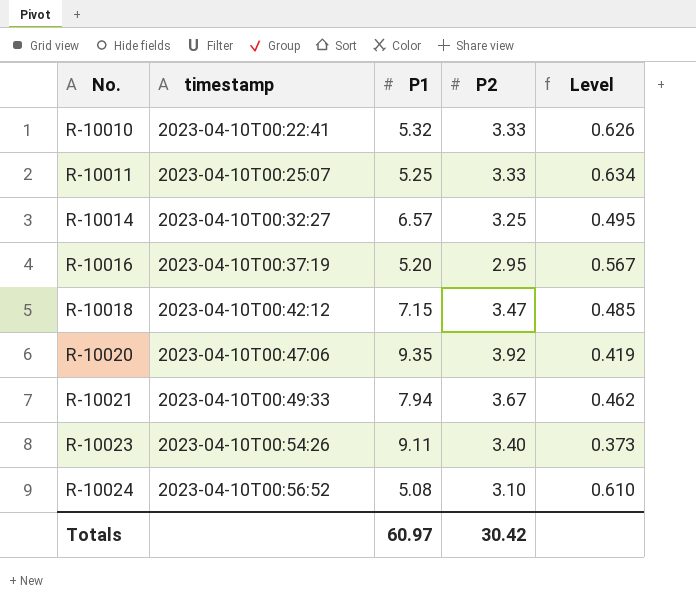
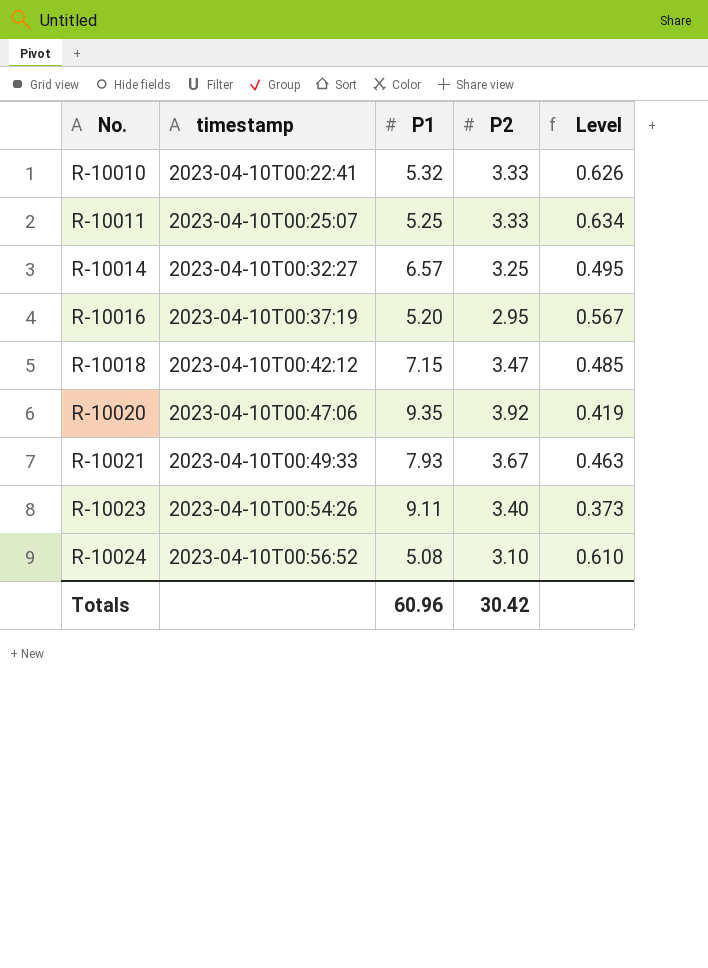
R-10021 | P1: 7.94 -> 7.93
R-10021 | Level: 0.462 -> 0.463
Totals | P1: 60.97 -> 60.96

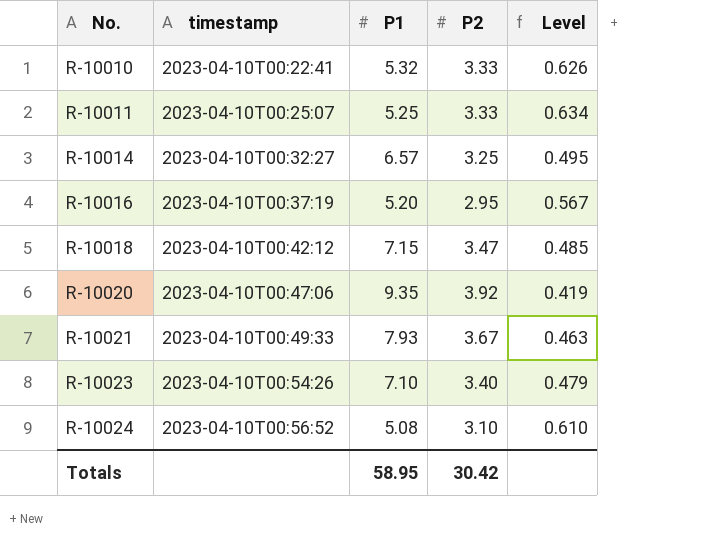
R-10023 | P1: 9.11 -> 7.10
R-10023 | Level: 0.373 -> 0.479
Totals | P1: 60.96 -> 58.95

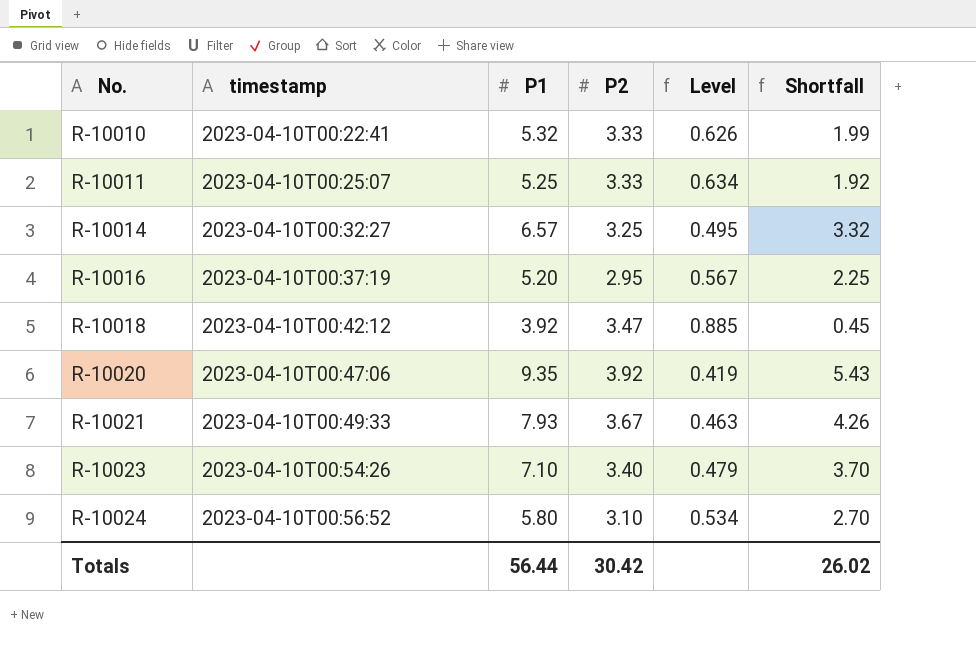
column Shortfall | formula: none -> [P1] - [P2]
R-10018 | P1: 7.15 -> 3.92
R-10018 | Level: 0.485 -> 0.885
R-10024 | P1: 5.08 -> 5.80
R-10024 | Level: 0.610 -> 0.534
Totals | P1: 58.95 -> 56.44

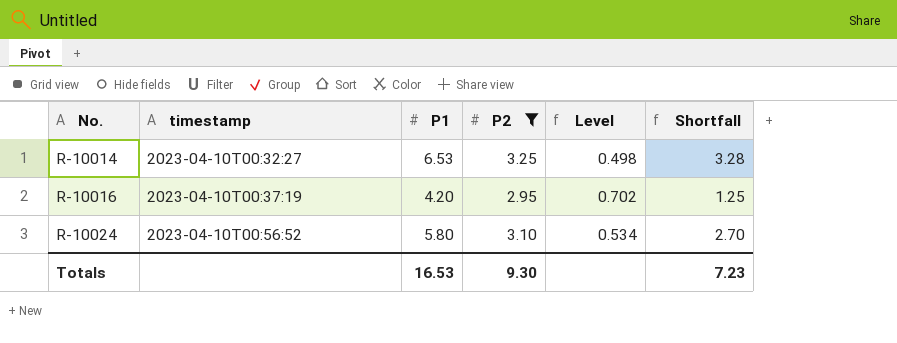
filter: none -> P2 <= 3.25
R-10014 | P1: 6.57 -> 6.53
R-10014 | Level: 0.495 -> 0.498
R-10014 | Shortfall: 3.32 -> 3.28
R-10016 | P1: 5.20 -> 4.20
R-10016 | Level: 0.567 -> 0.702
R-10016 | Shortfall: 2.25 -> 1.25
Totals | P1: 56.44 -> 16.53
Totals | P2: 30.42 -> 9.30
Totals | Shortfall: 26.02 -> 7.23

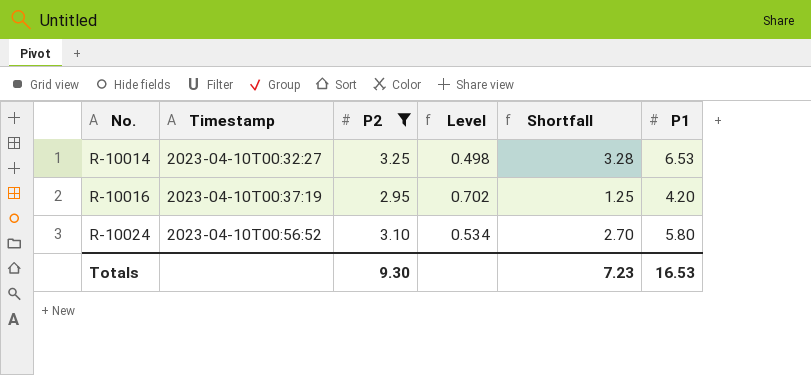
column name: timestamp -> Timestamp
column P1 | position: 3 -> 6

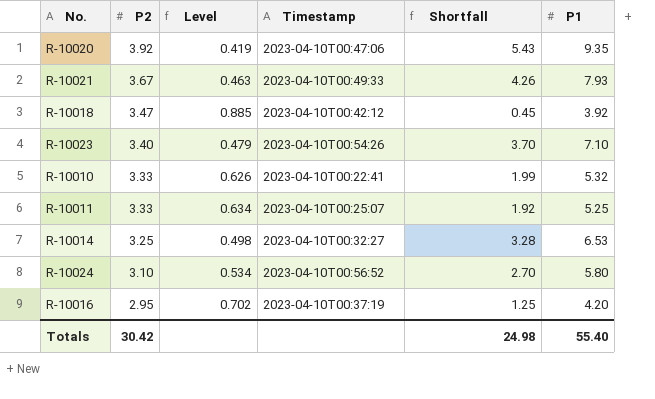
filter: P2 <= 3.25 -> none
row order: No. ascending -> P2 descending
column Timestamp | position: 2 -> 4
Totals | P2: 9.30 -> 30.42
Totals | Shortfall: 7.23 -> 24.98
Totals | P1: 16.53 -> 55.40

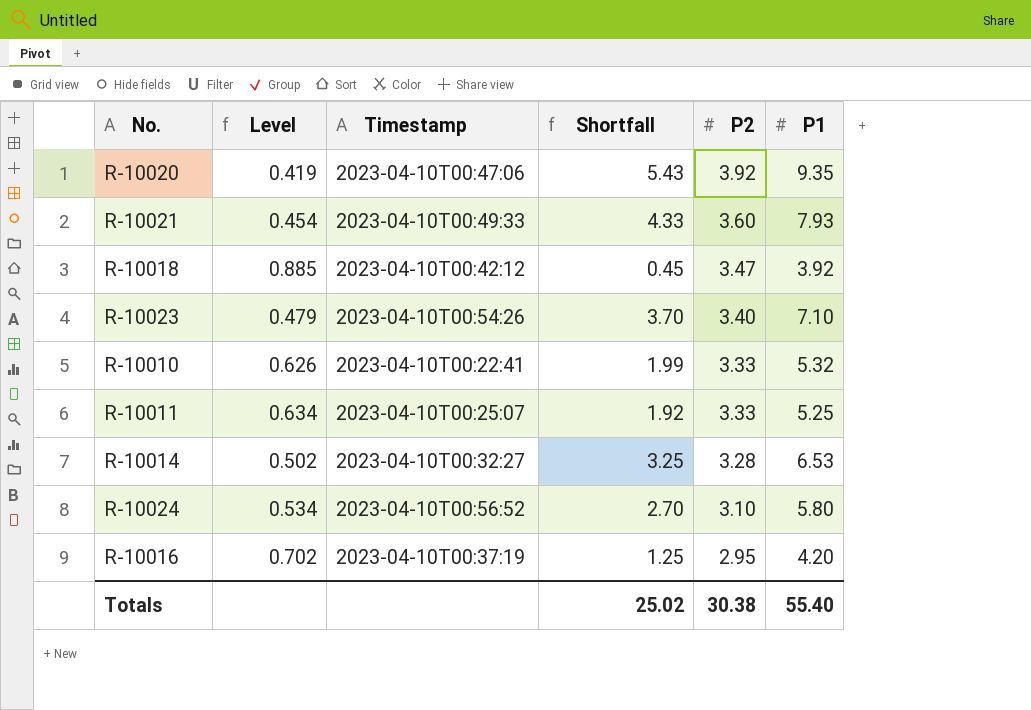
column P2 | position: 2 -> 5
R-10021 | Level: 0.463 -> 0.454
R-10021 | Shortfall: 4.26 -> 4.33
R-10021 | P2: 3.67 -> 3.60
R-10014 | Level: 0.498 -> 0.502
R-10014 | Shortfall: 3.28 -> 3.25
R-10014 | P2: 3.25 -> 3.28
Totals | Shortfall: 24.98 -> 25.02
Totals | P2: 30.42 -> 30.38

